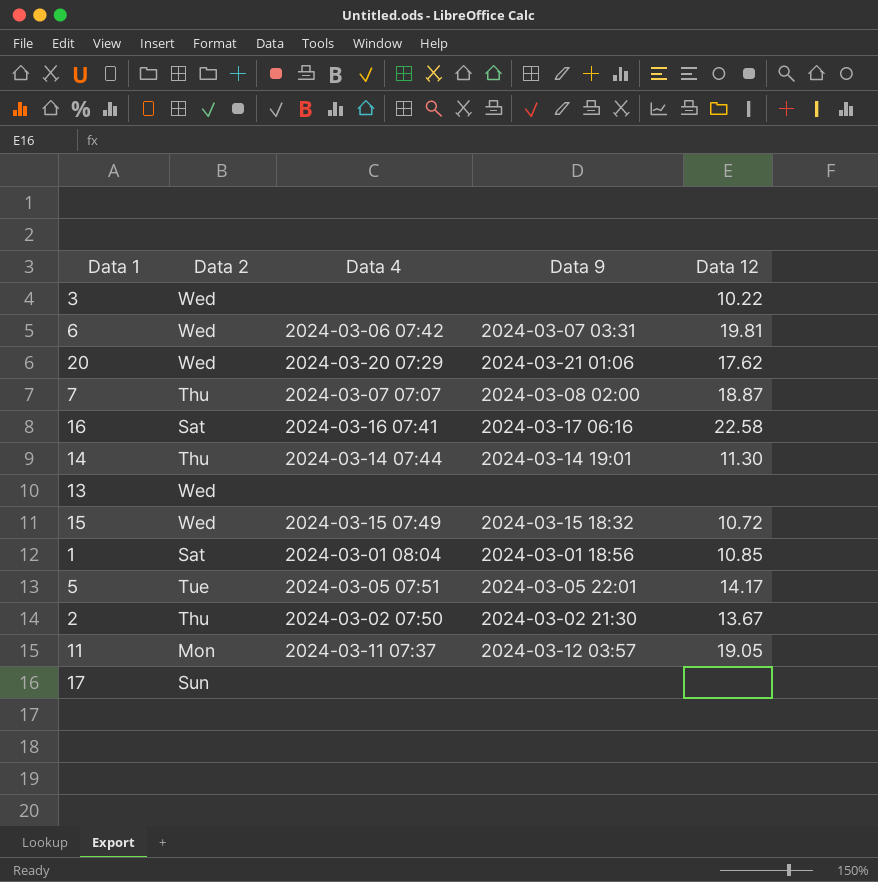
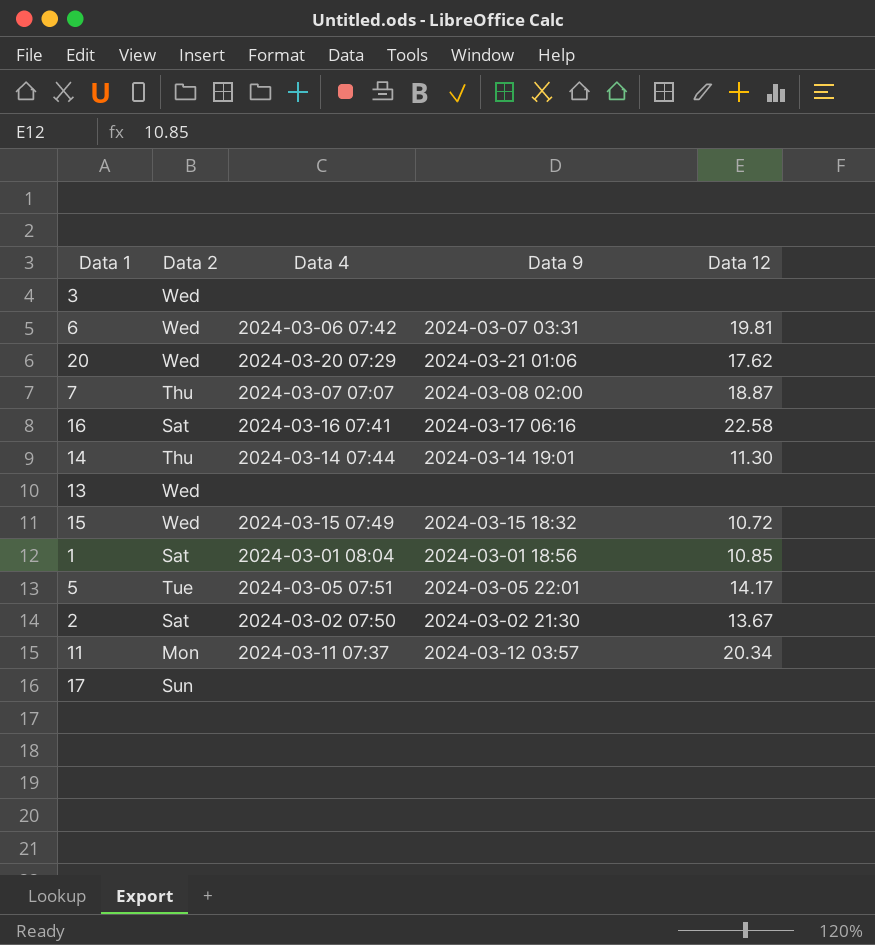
3 | Data 12: 10.22 -> none
2 | Data 2: Thu -> Sat
11 | Data 12: 19.05 -> 20.34

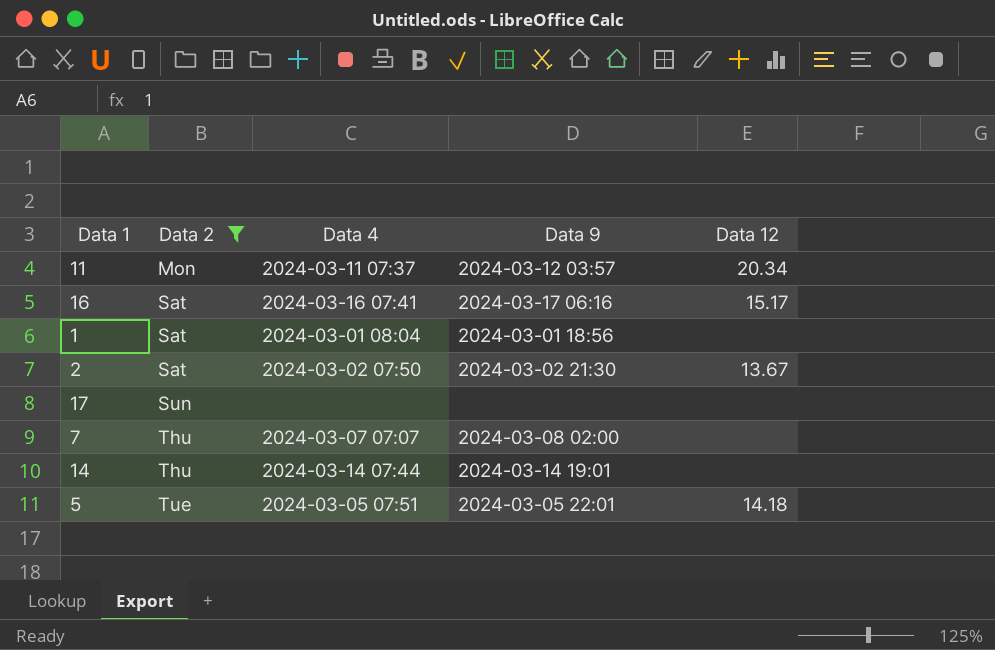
filter: none -> Data 2 != Wed
row order: none -> Data 2 ascending
16 | Data 12: 22.58 -> 15.17
1 | Data 12: 10.85 -> none
7 | Data 12: 18.87 -> none
14 | Data 12: 11.30 -> none
5 | Data 12: 14.17 -> 14.18

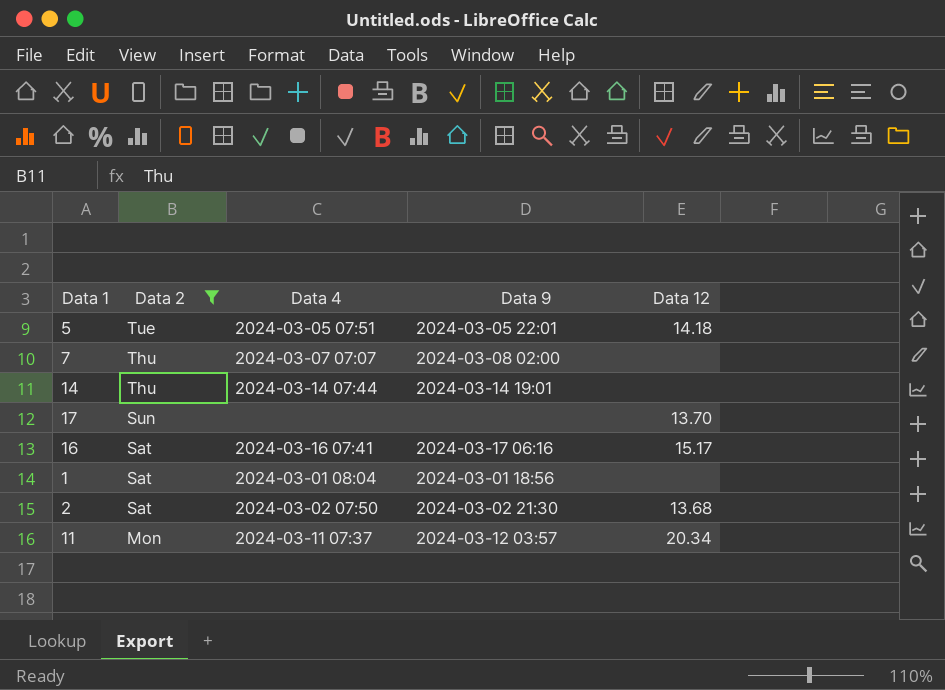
row order: Data 2 ascending -> Data 2 descending
17 | Data 12: none -> 13.70
2 | Data 12: 13.67 -> 13.68

